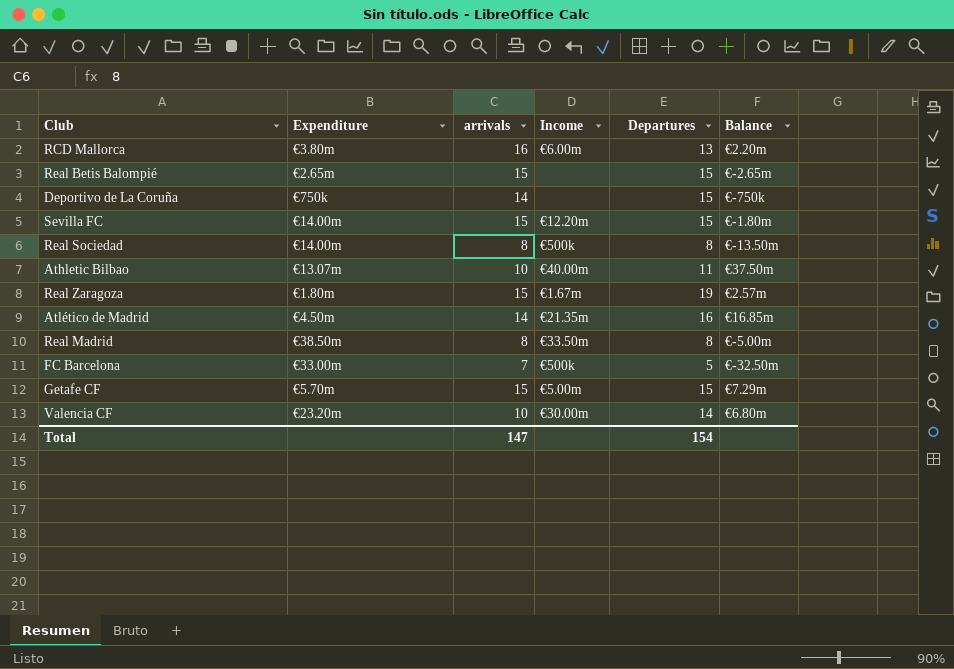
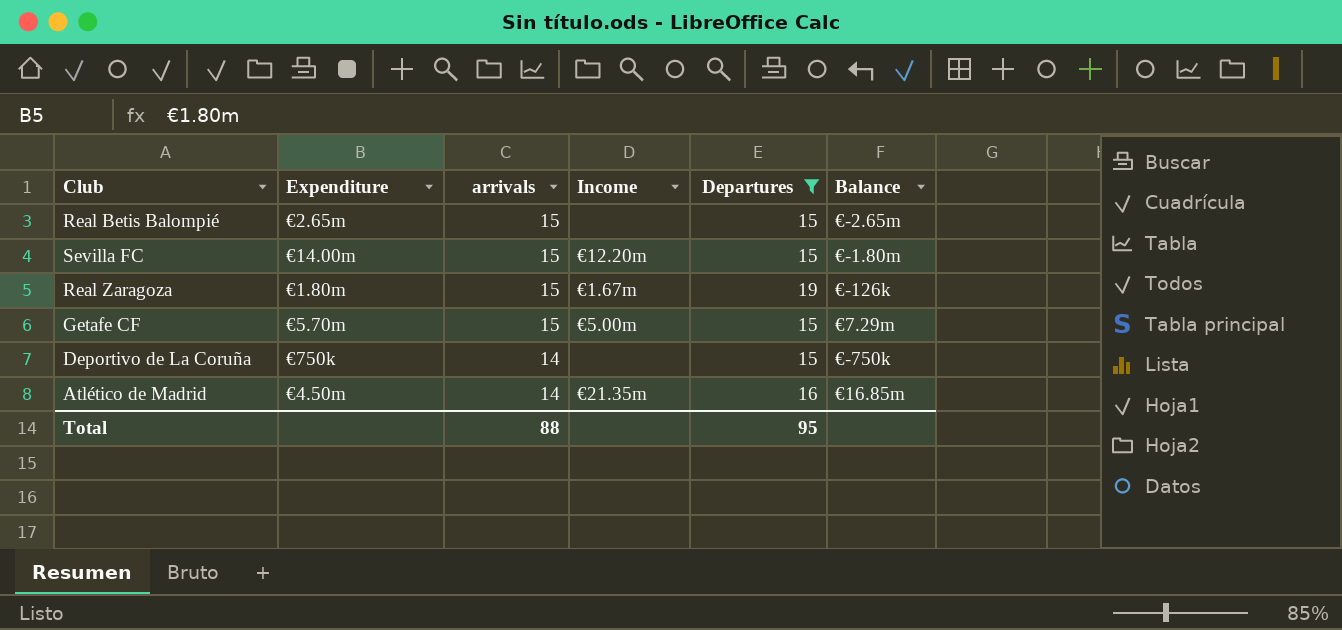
filter: none -> Departures >= 15
row order: none -> arrivals descending
Real Zaragoza | Balance: €2.57m -> €-126k
Total | arrivals: 147 -> 88
Total | Departures: 154 -> 95

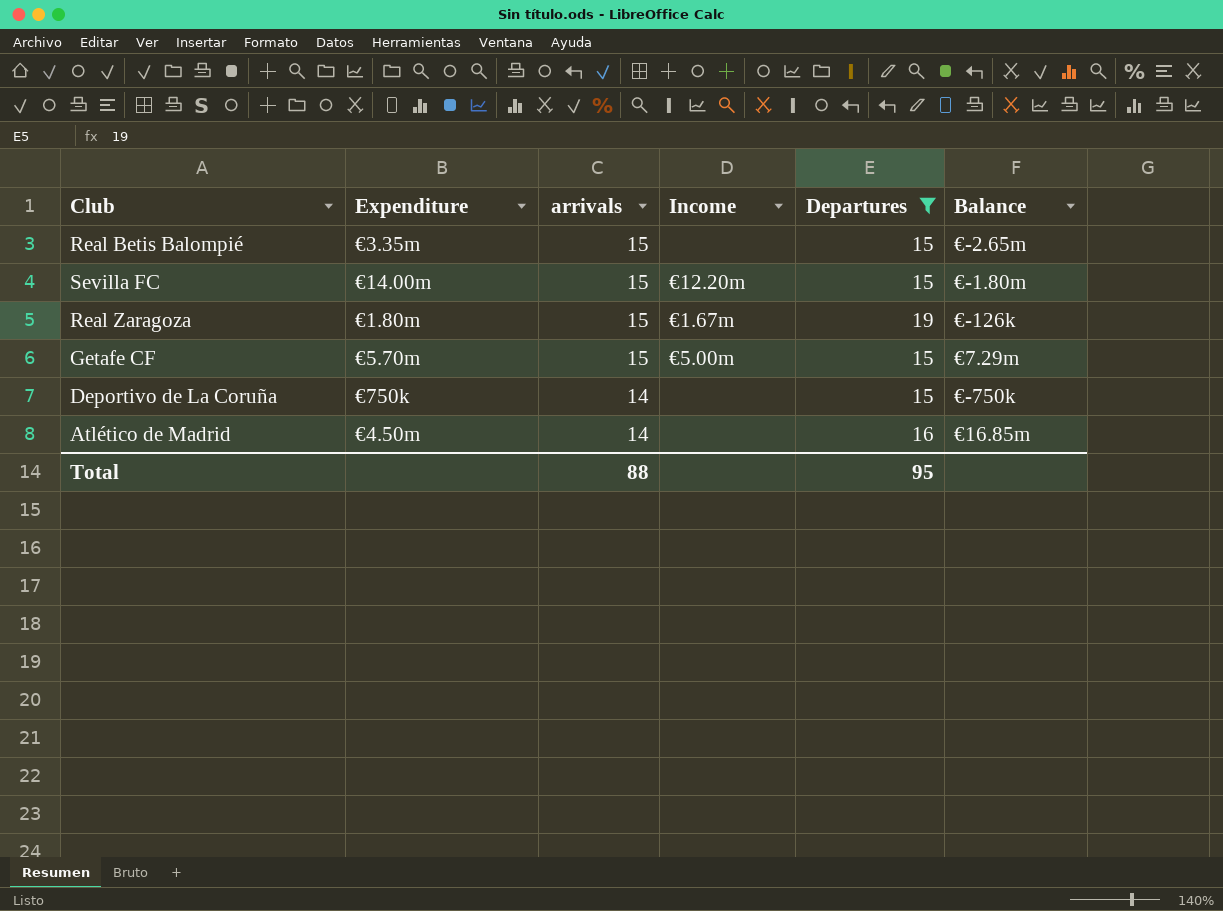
Real Betis Balompié | Expenditure: €2.65m -> €3.35m
Atlético de Madrid | Income: €21.35m -> none

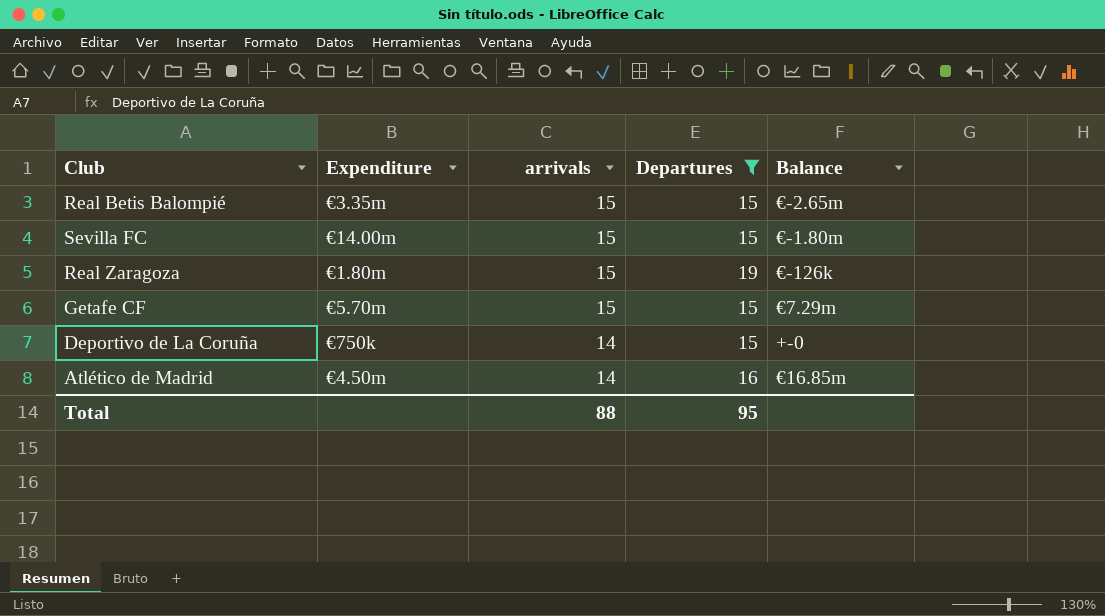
column Income | position: 4 -> none
Deportivo de La Coruña | Balance: €-750k -> +-0

